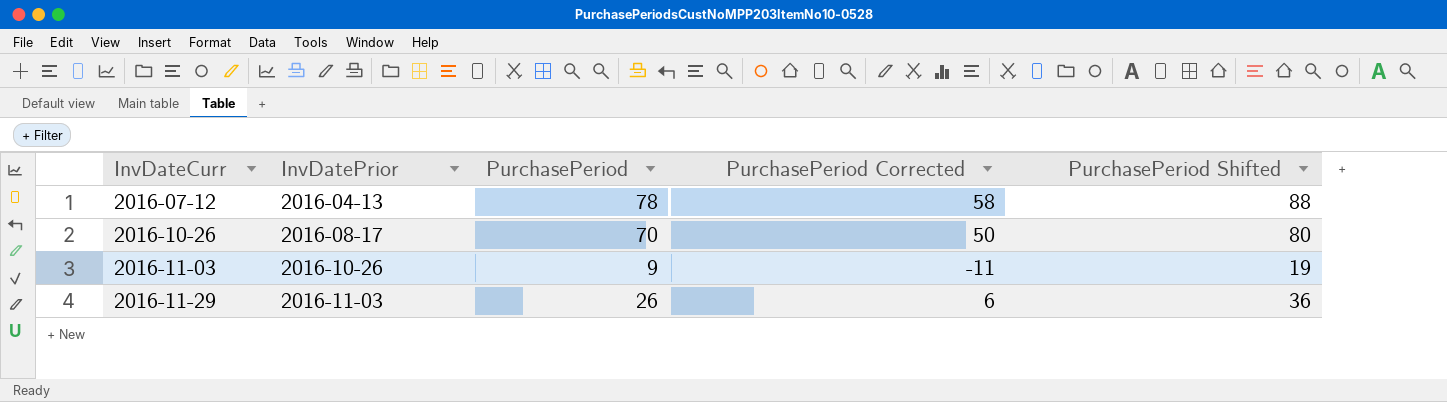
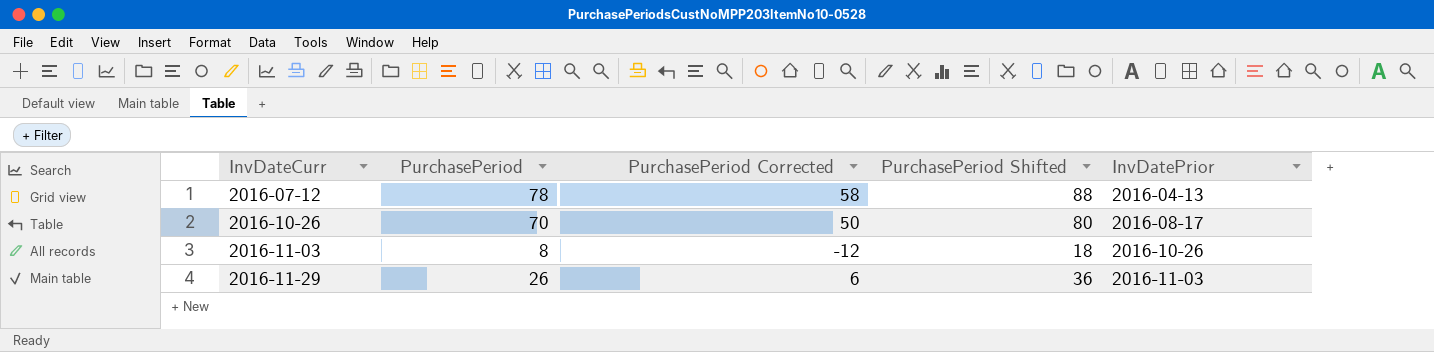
column InvDatePrior | position: 2 -> 5
2016-11-03 | PurchasePeriod: 9 -> 8
2016-11-03 | PurchasePeriod Corrected: -11 -> -12
2016-11-03 | PurchasePeriod Shifted: 19 -> 18

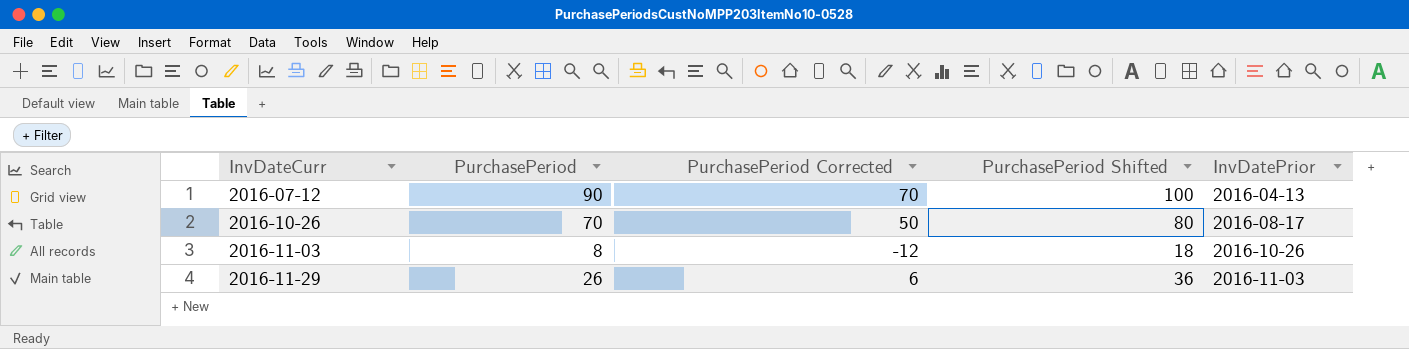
2016-07-12 | PurchasePeriod: 78 -> 90
2016-07-12 | PurchasePeriod Corrected: 58 -> 70
2016-07-12 | PurchasePeriod Shifted: 88 -> 100

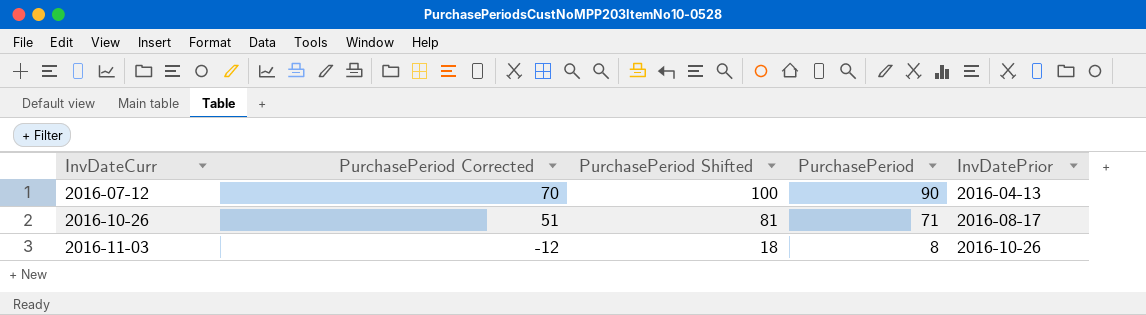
column PurchasePeriod | position: 2 -> 4
row 2016-11-29: 26 | 6 | 36 | 2016-11-03 -> none
2016-10-26 | PurchasePeriod Corrected: 50 -> 51
2016-10-26 | PurchasePeriod Shifted: 80 -> 81
2016-10-26 | PurchasePeriod: 70 -> 71

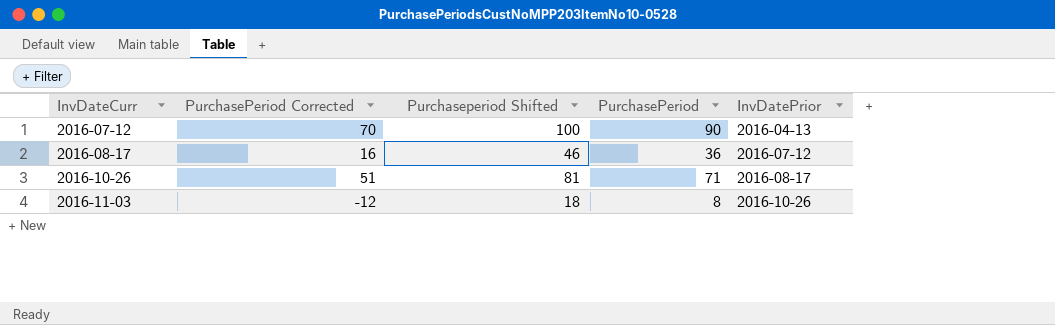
column name: PurchasePeriod Shifted -> Purchaseperiod Shifted
row 2016-08-17: none -> 16 | 46 | 36 | 2016-07-12

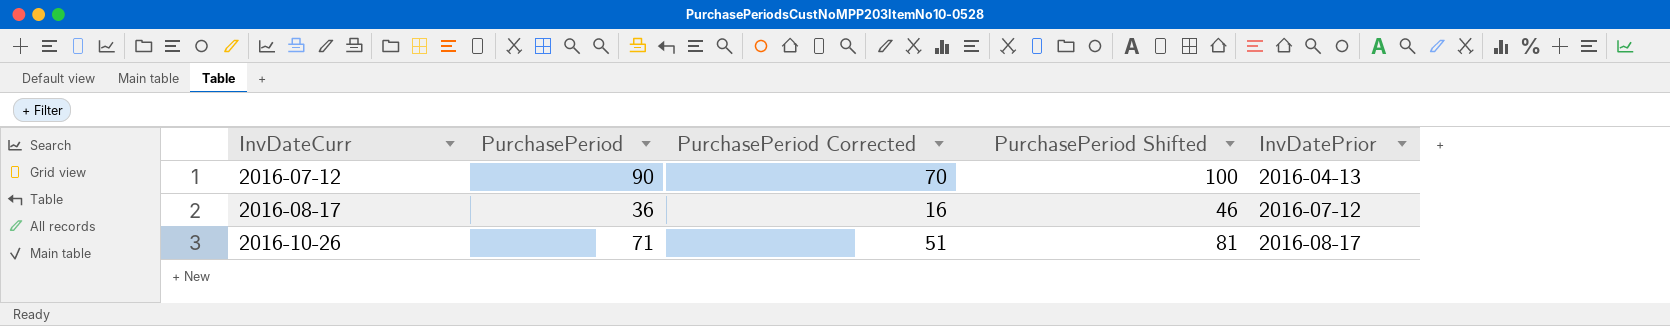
column PurchasePeriod | position: 4 -> 2
column name: Purchaseperiod Shifted -> PurchasePeriod Shifted
row 2016-11-03: -12 | 18 | 8 | 2016-10-26 -> none

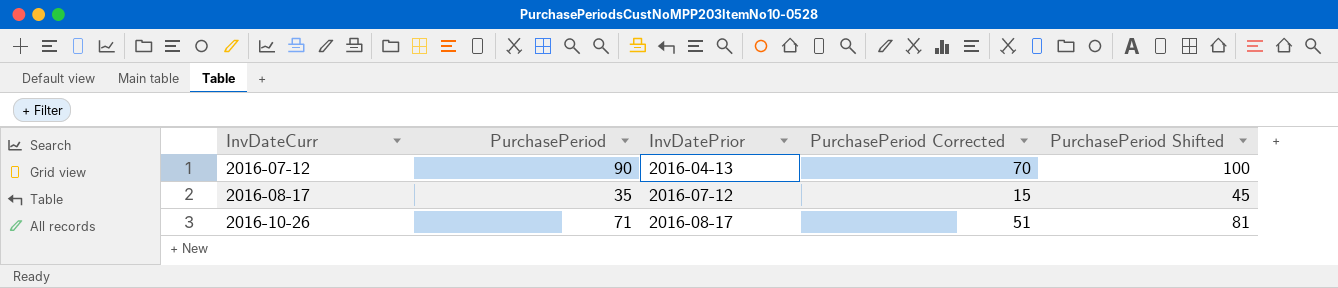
column InvDatePrior | position: 5 -> 3
2016-08-17 | PurchasePeriod: 36 -> 35
2016-08-17 | PurchasePeriod Corrected: 16 -> 15
2016-08-17 | PurchasePeriod Shifted: 46 -> 45

